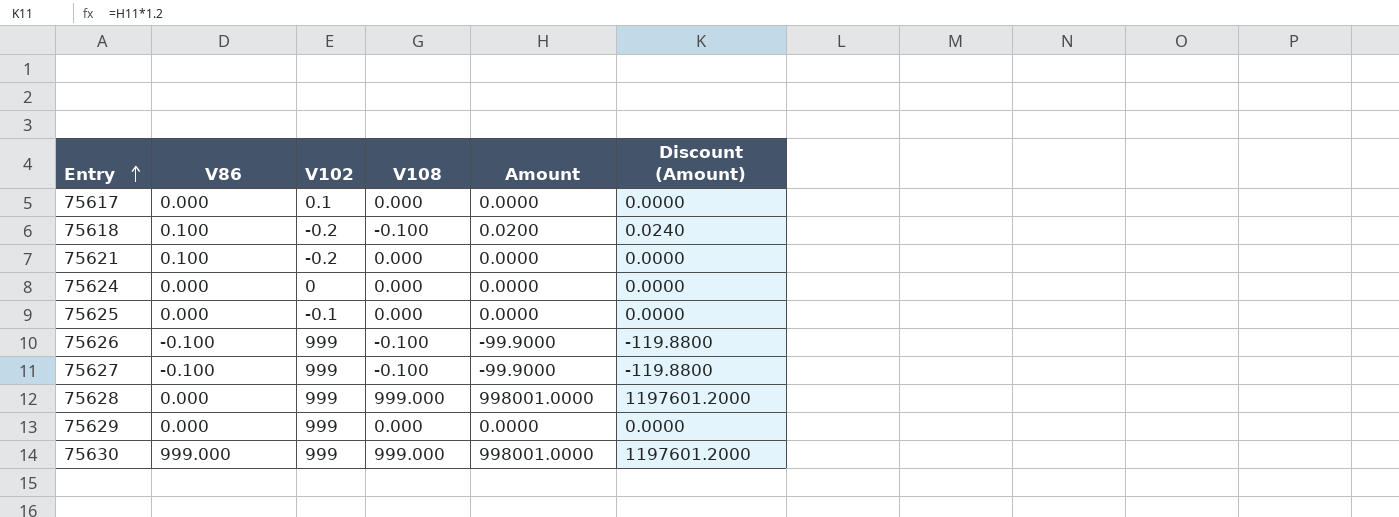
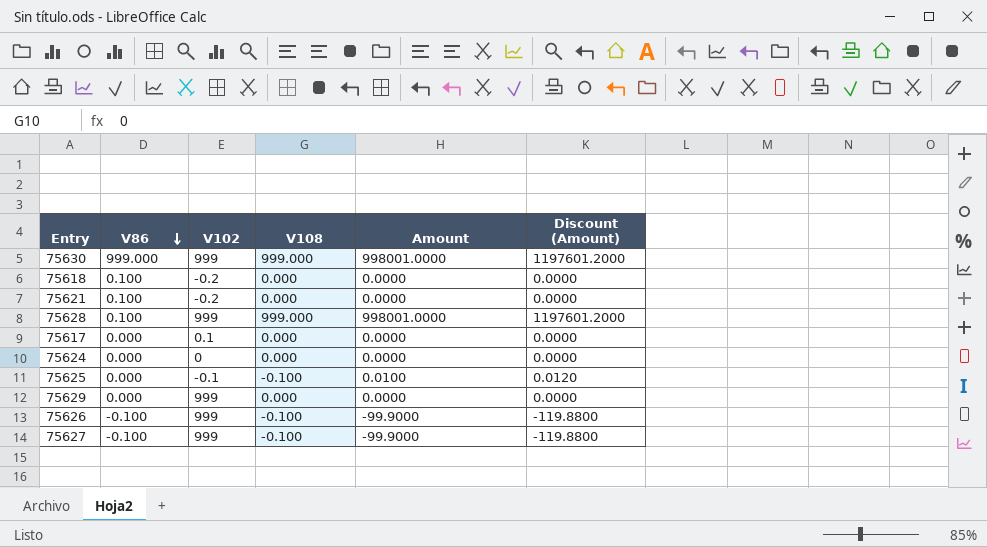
row order: Entry ascending -> V86 descending
75618 | V108: -0.100 -> 0.000
75618 | Amount: 0.0200 -> 0.0000
75618 | Discount (Amount): 0.0240 -> 0.0000
75628 | V86: 0.000 -> 0.100
75625 | V108: 0.000 -> -0.100
75625 | Amount: 0.0000 -> 0.0100
75625 | Discount (Amount): 0.0000 -> 0.0120

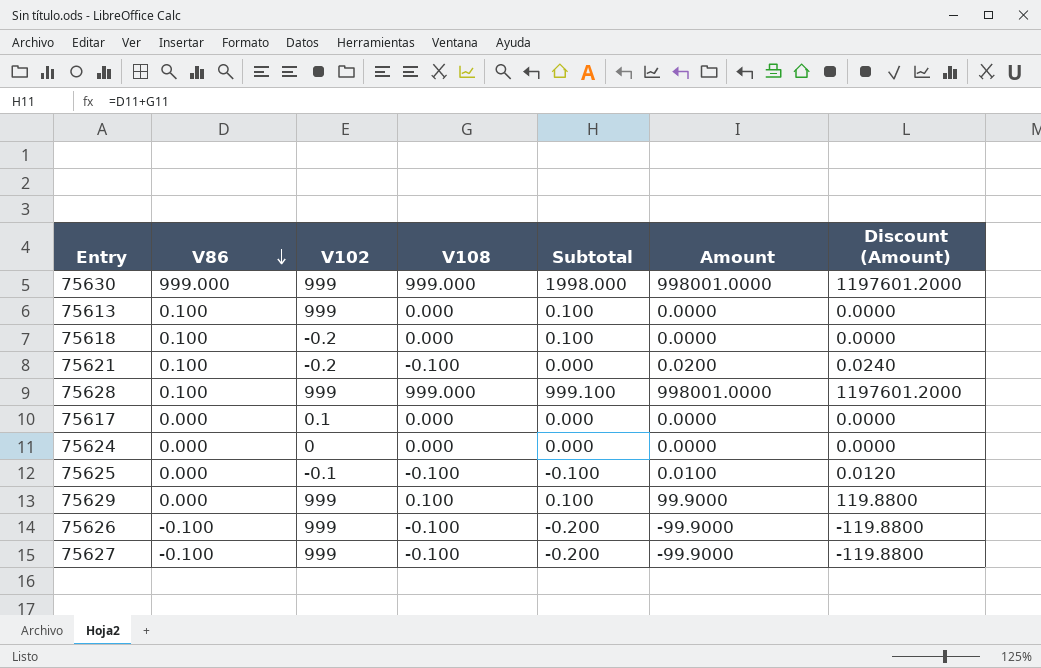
column Subtotal | formula: none -> [V86] + [V108]
row 75613: none -> 0.100 | 999 | 0.000 | 0.100 | 0.0000 | 0.0000
75621 | V108: 0.000 -> -0.100
75621 | Amount: 0.0000 -> 0.0200
75621 | Discount (Amount): 0.0000 -> 0.0240
75629 | V108: 0.000 -> 0.100
75629 | Amount: 0.0000 -> 99.9000
75629 | Discount (Amount): 0.0000 -> 119.8800

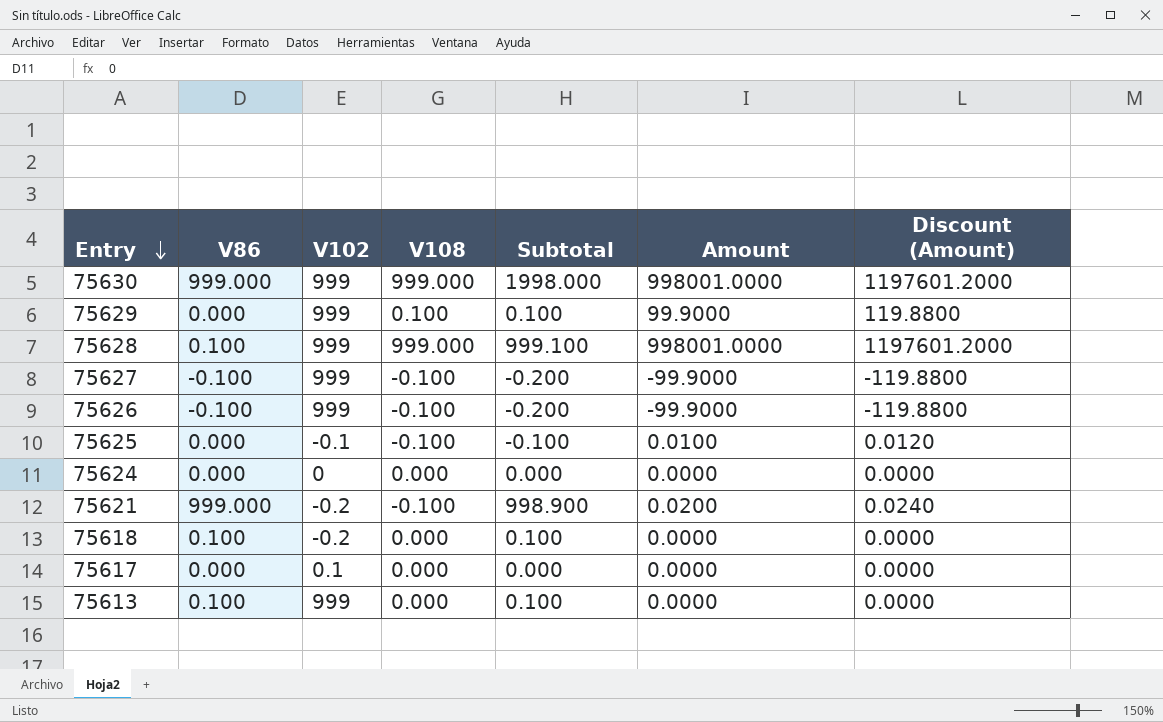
row order: V86 descending -> Entry descending
75621 | V86: 0.100 -> 999.000
75621 | Subtotal: 0.000 -> 998.900

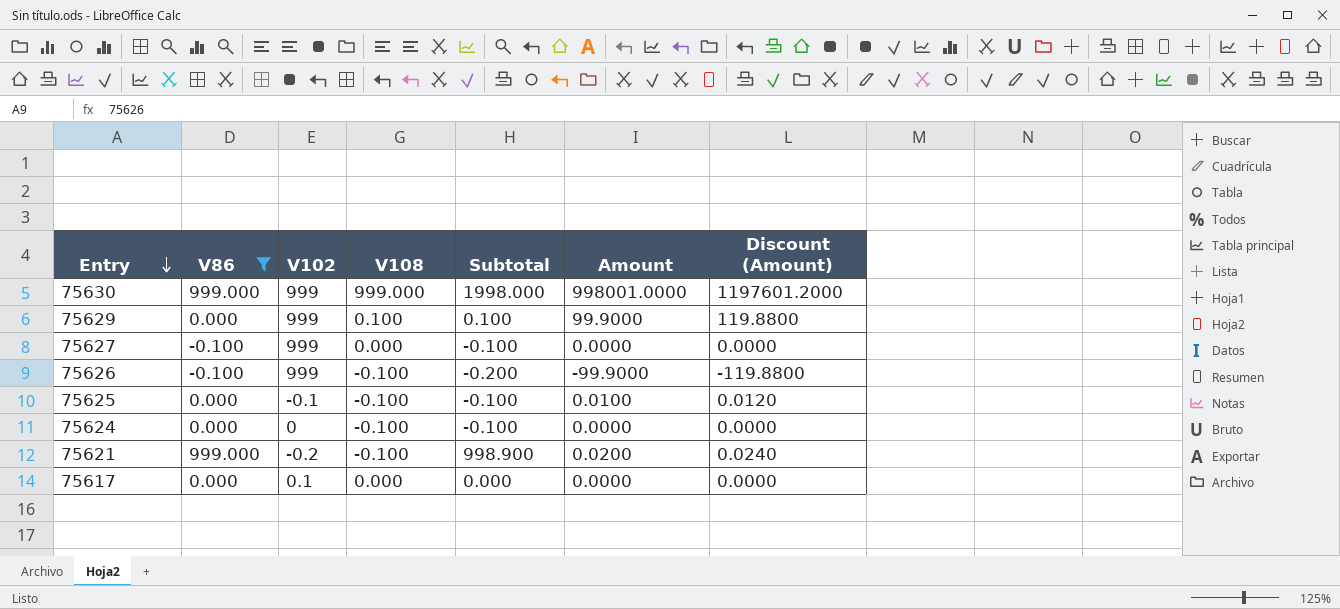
filter: none -> V86 != 0.100
75627 | V108: -0.100 -> 0.000
75627 | Subtotal: -0.200 -> -0.100
75627 | Amount: -99.9000 -> 0.0000
75627 | Discount (Amount): -119.8800 -> 0.0000
75624 | V108: 0.000 -> -0.100
75624 | Subtotal: 0.000 -> -0.100

